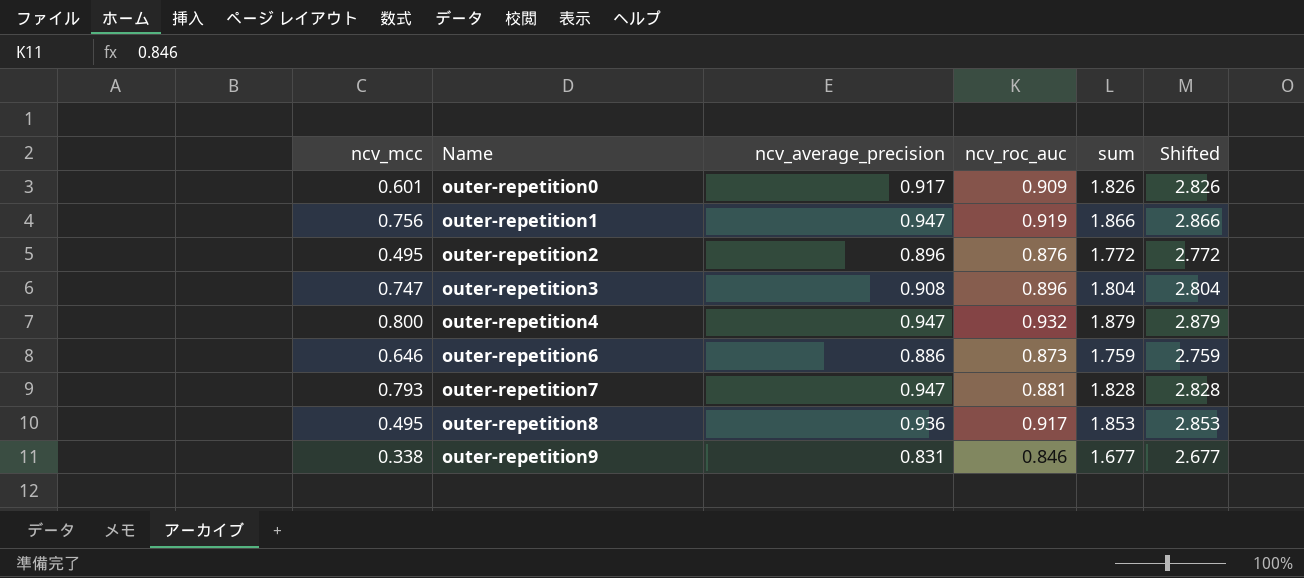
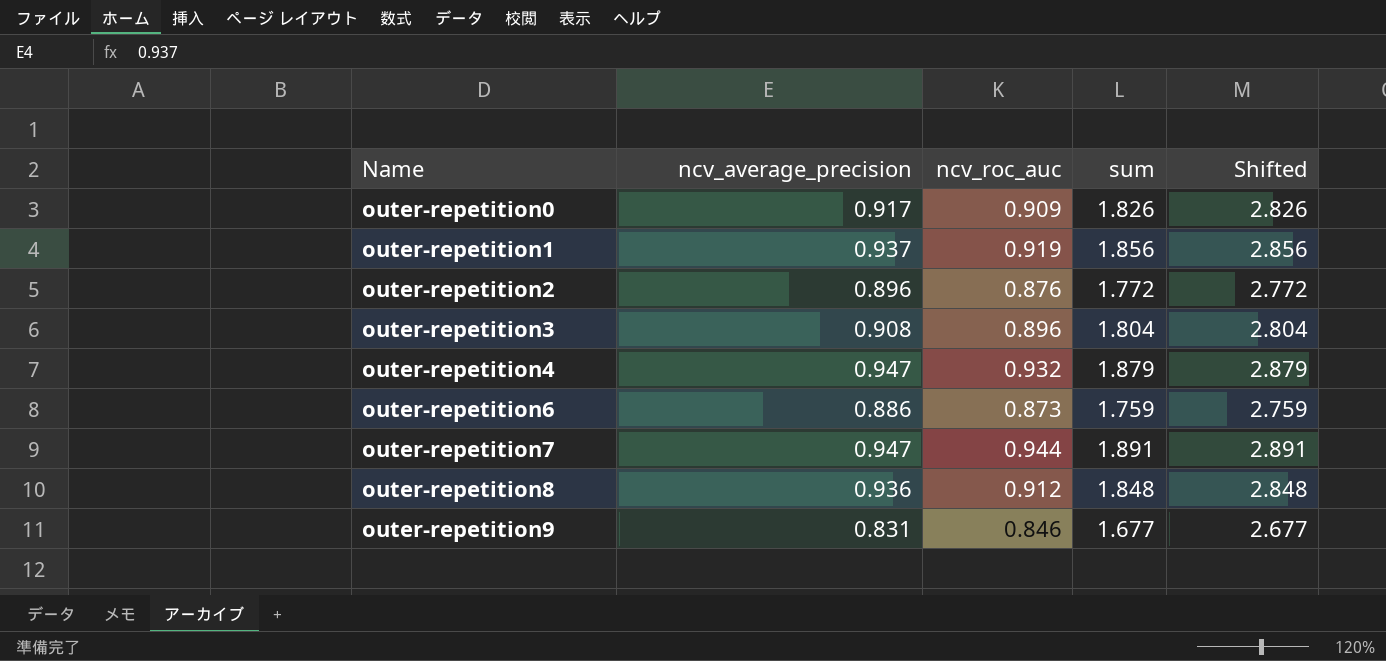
column ncv_mcc | position: 1 -> none
outer-repetition1 | ncv_average_precision: 0.947 -> 0.937
outer-repetition1 | sum: 1.866 -> 1.856
outer-repetition1 | Shifted: 2.866 -> 2.856
outer-repetition7 | ncv_roc_auc: 0.881 -> 0.944
outer-repetition7 | sum: 1.828 -> 1.891
outer-repetition7 | Shifted: 2.828 -> 2.891
outer-repetition8 | ncv_roc_auc: 0.917 -> 0.912
outer-repetition8 | sum: 1.853 -> 1.848
outer-repetition8 | Shifted: 2.853 -> 2.848

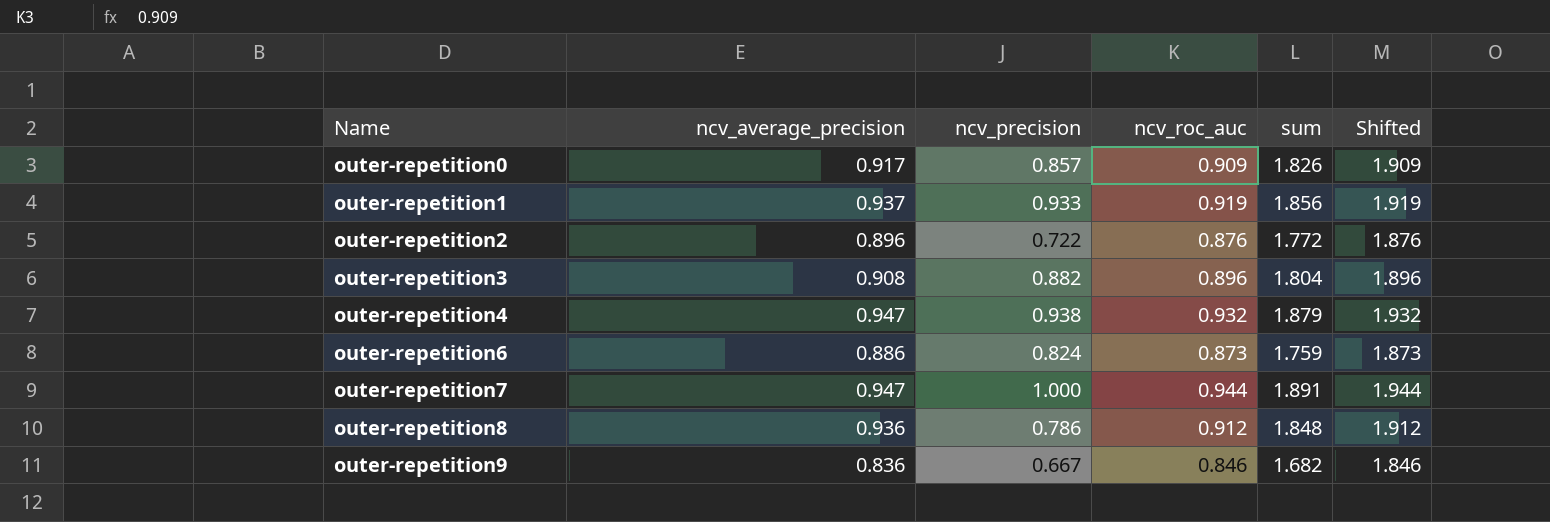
column ncv_precision | position: none -> 3
column Shifted | formula: [sum] + 1 -> [ncv_roc_auc] + 1
outer-repetition9 | ncv_average_precision: 0.831 -> 0.836
outer-repetition9 | sum: 1.677 -> 1.682

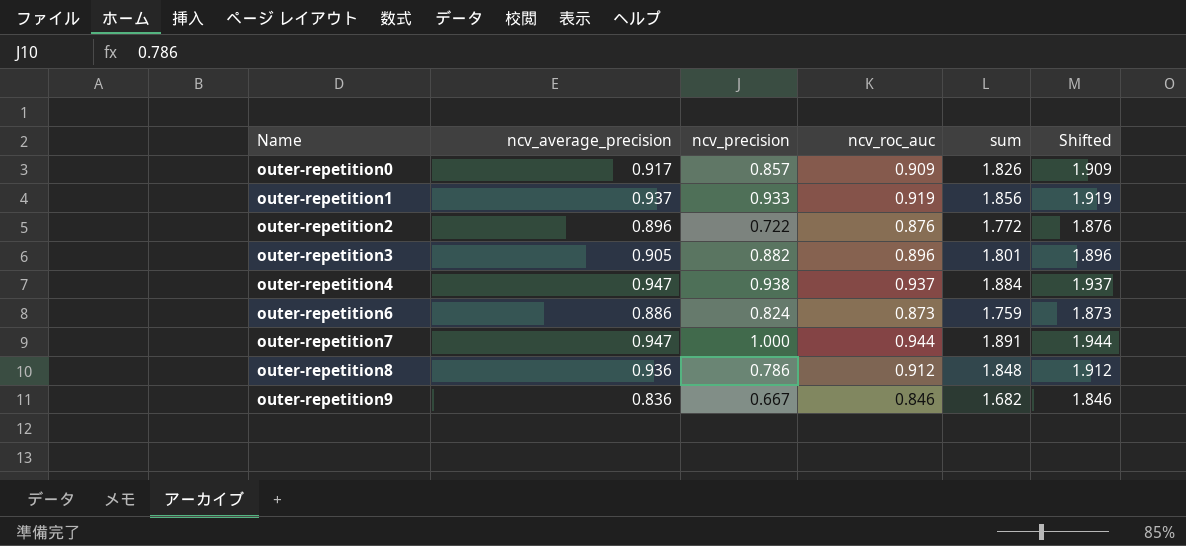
outer-repetition3 | ncv_average_precision: 0.908 -> 0.905
outer-repetition3 | sum: 1.804 -> 1.801
outer-repetition4 | ncv_roc_auc: 0.932 -> 0.937
outer-repetition4 | sum: 1.879 -> 1.884
outer-repetition4 | Shifted: 1.932 -> 1.937

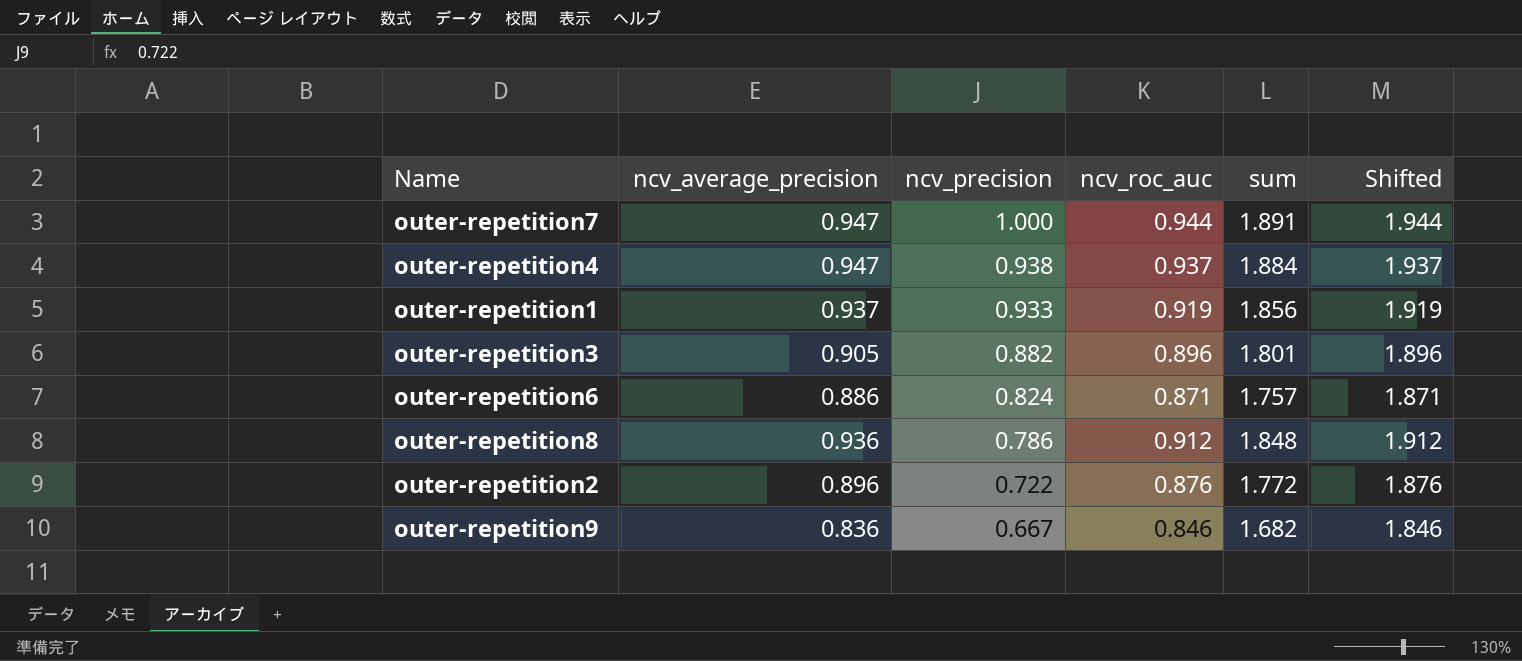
row order: Name ascending -> ncv_precision descending
row outer-repetition0: 0.917 | 0.857 | 0.909 | 1.826 | 1.909 -> none
outer-repetition6 | ncv_roc_auc: 0.873 -> 0.871
outer-repetition6 | sum: 1.759 -> 1.757
outer-repetition6 | Shifted: 1.873 -> 1.871

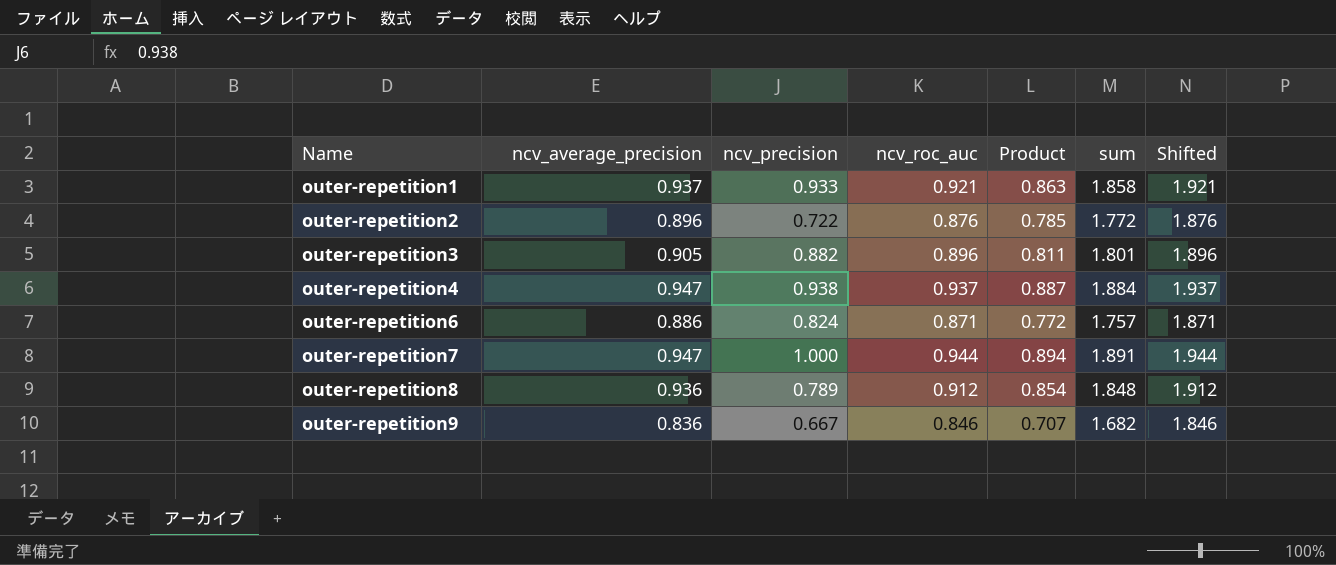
row order: ncv_precision descending -> Name ascending
column Product | formula: none -> [ncv_average_precision] * [ncv_roc_auc]
outer-repetition1 | ncv_roc_auc: 0.919 -> 0.921
outer-repetition1 | sum: 1.856 -> 1.858
outer-repetition1 | Shifted: 1.919 -> 1.921
outer-repetition8 | ncv_precision: 0.786 -> 0.789

